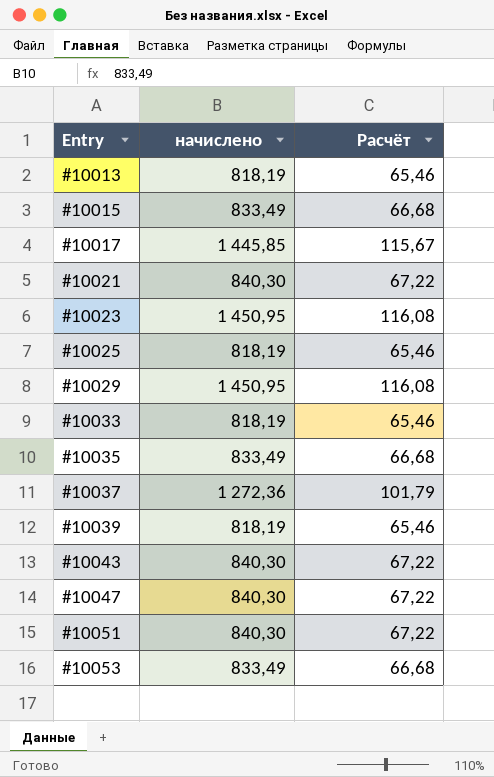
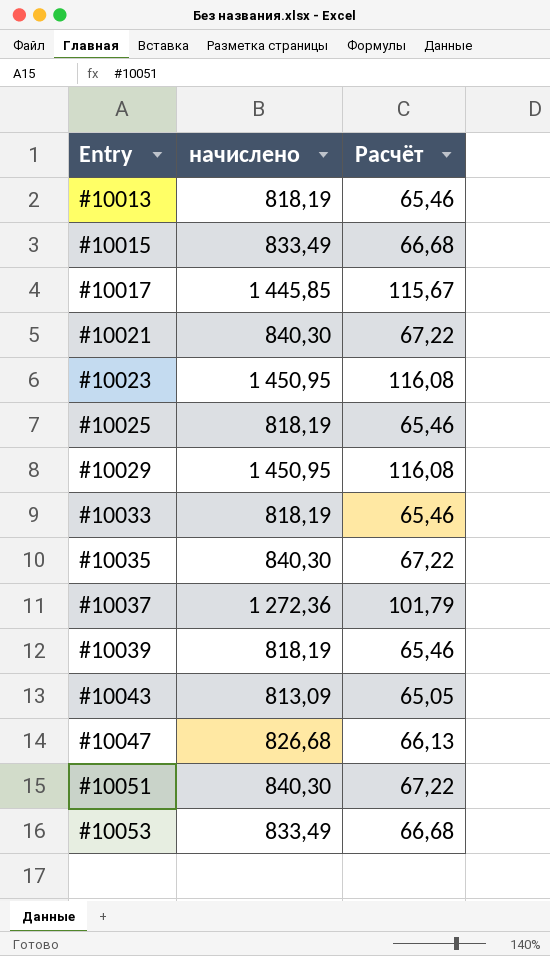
#10035 | начислено: 833,49 -> 840,30
#10035 | Расчёт: 66,68 -> 67,22
#10043 | начислено: 840,30 -> 813,09
#10043 | Расчёт: 67,22 -> 65,05
#10047 | начислено: 840,30 -> 826,68
#10047 | Расчёт: 67,22 -> 66,13

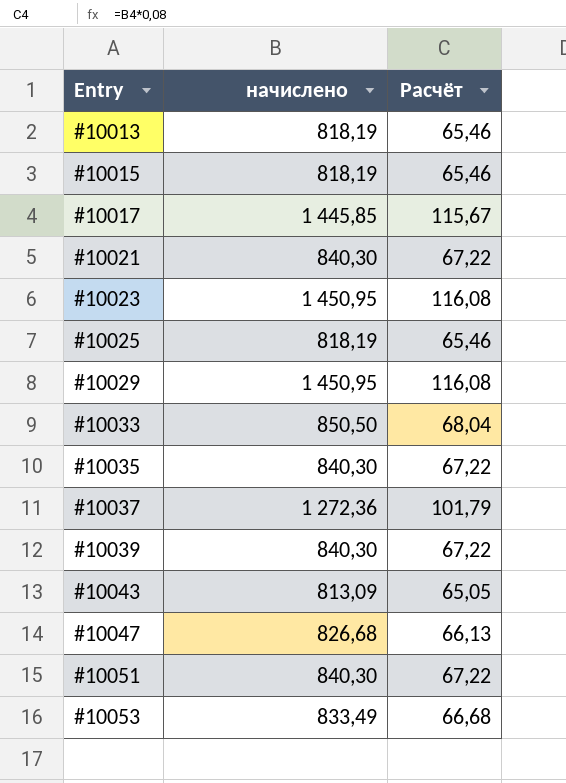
#10015 | начислено: 833,49 -> 818,19
#10015 | Расчёт: 66,68 -> 65,46
#10033 | начислено: 818,19 -> 850,50
#10033 | Расчёт: 65,46 -> 68,04
#10039 | начислено: 818,19 -> 840,30
#10039 | Расчёт: 65,46 -> 67,22

